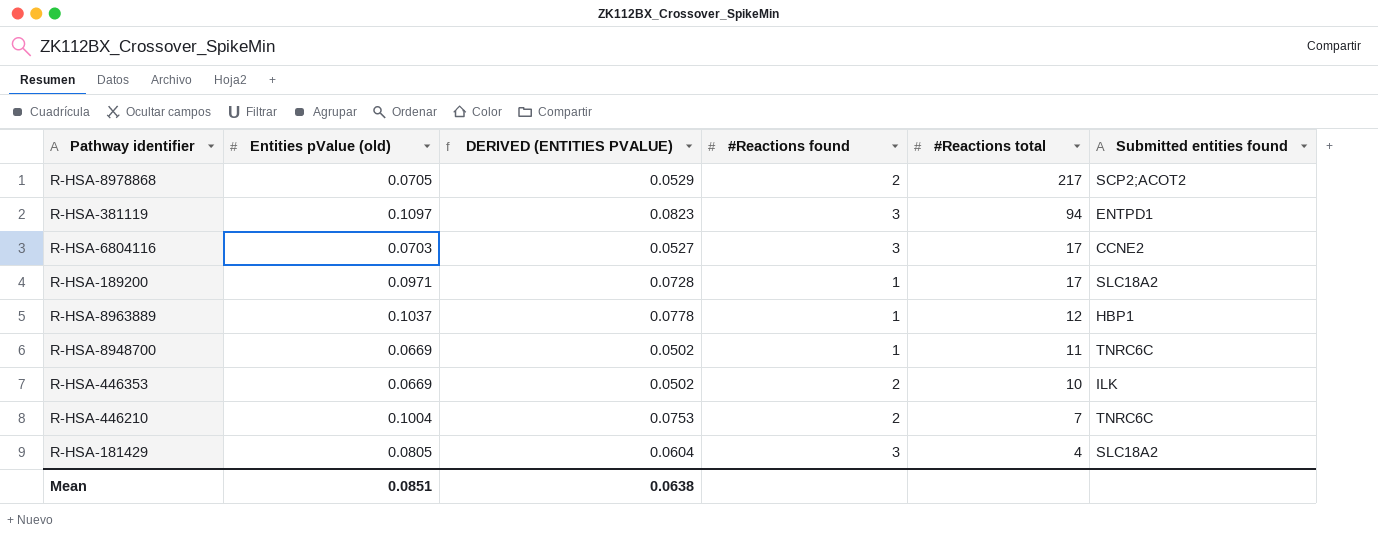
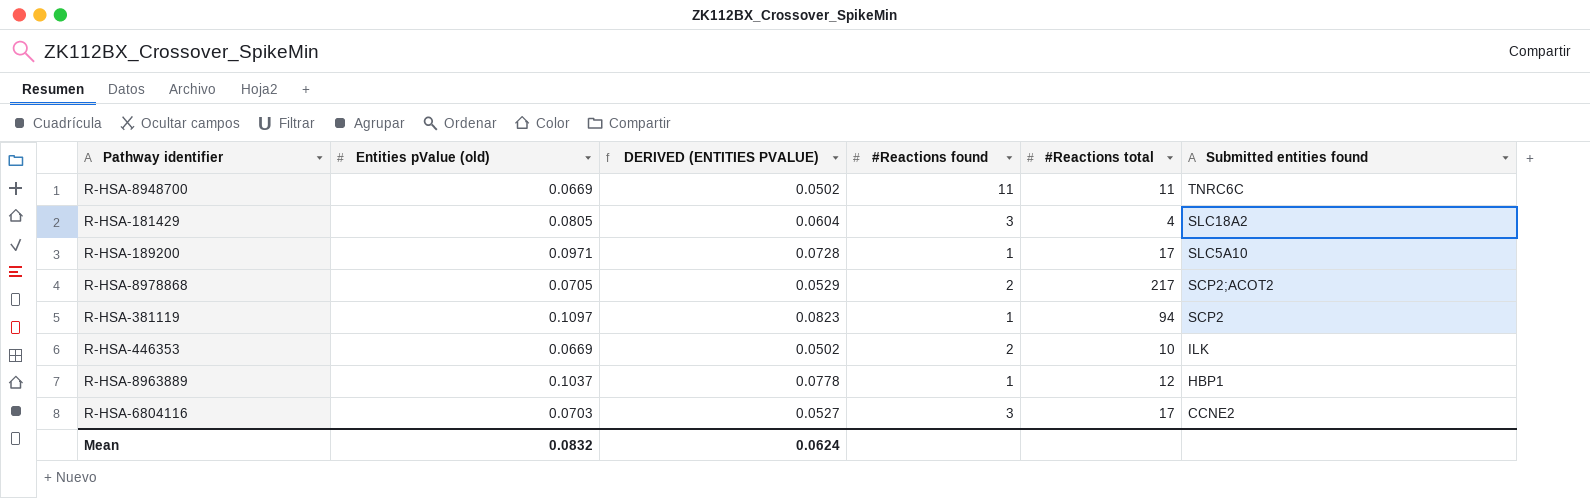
row order: #Reactions total descending -> Submitted entities found descending
row R-HSA-446210: 0.1004 | 0.0753 | 2 | 7 | TNRC6C -> none
R-HSA-8948700 | #Reactions found: 1 -> 11
R-HSA-189200 | Submitted entities found: SLC18A2 -> SLC5A10
R-HSA-381119 | #Reactions found: 3 -> 1
R-HSA-381119 | Submitted entities found: ENTPD1 -> SCP2
Mean | Entities pValue (old): 0.0851 -> 0.0832
Mean | DERIVED (ENTITIES PVALUE): 0.0638 -> 0.0624

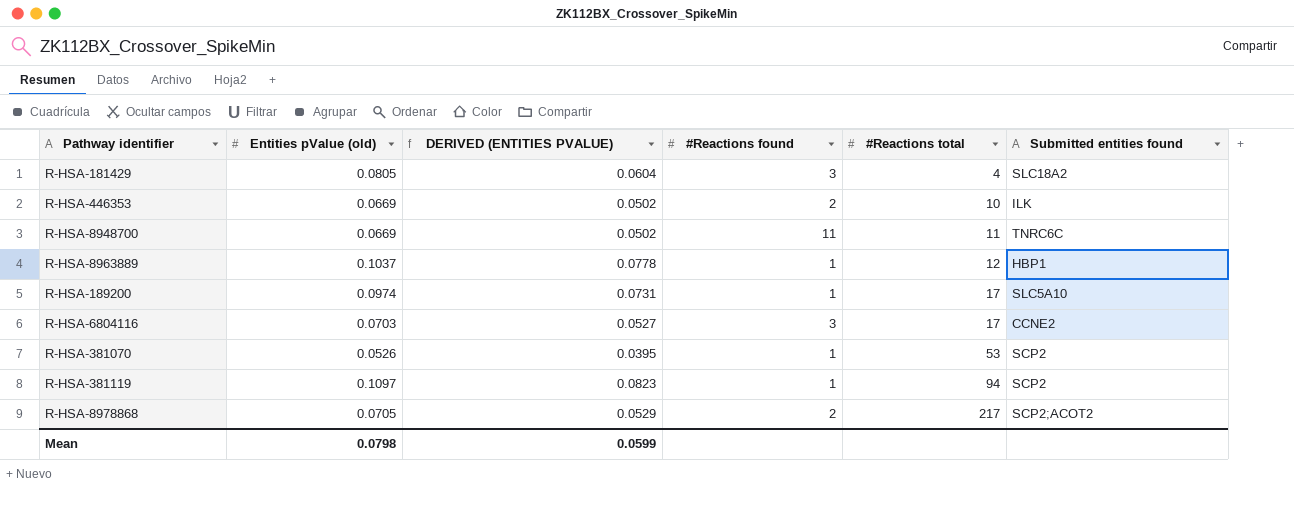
row order: Submitted entities found descending -> #Reactions total ascending
R-HSA-189200 | Entities pValue (old): 0.0971 -> 0.0974
R-HSA-189200 | DERIVED (ENTITIES PVALUE): 0.0728 -> 0.0731
row R-HSA-381070: none -> 0.0526 | 0.0395 | 1 | 53 | SCP2
Mean | Entities pValue (old): 0.0832 -> 0.0798
Mean | DERIVED (ENTITIES PVALUE): 0.0624 -> 0.0599

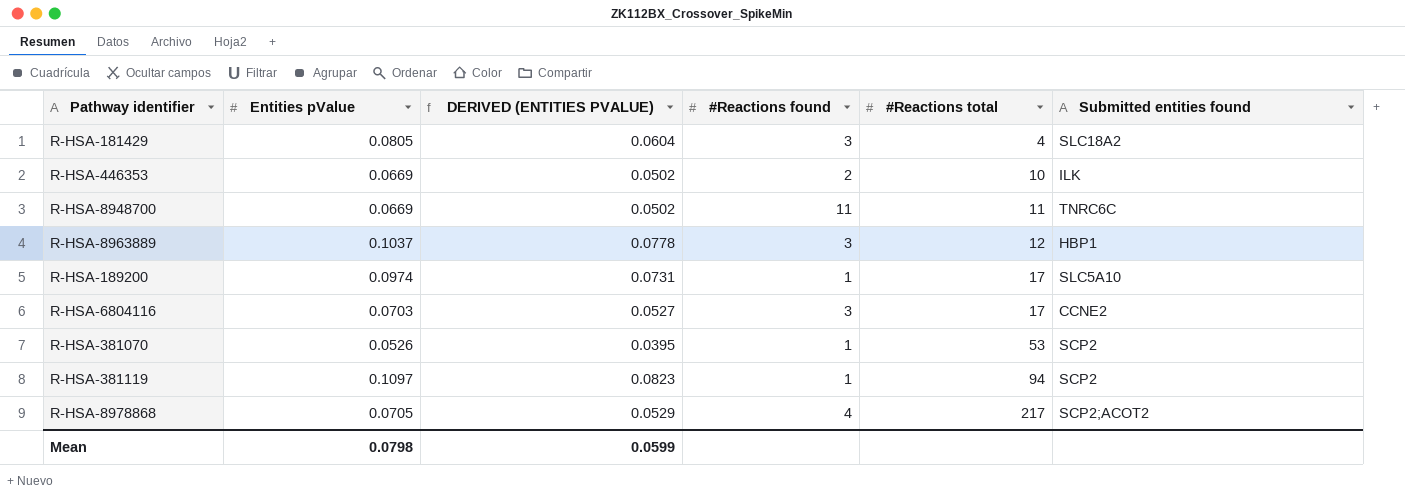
column name: Entities pValue (old) -> Entities pValue
R-HSA-8963889 | #Reactions found: 1 -> 3
R-HSA-8978868 | #Reactions found: 2 -> 4

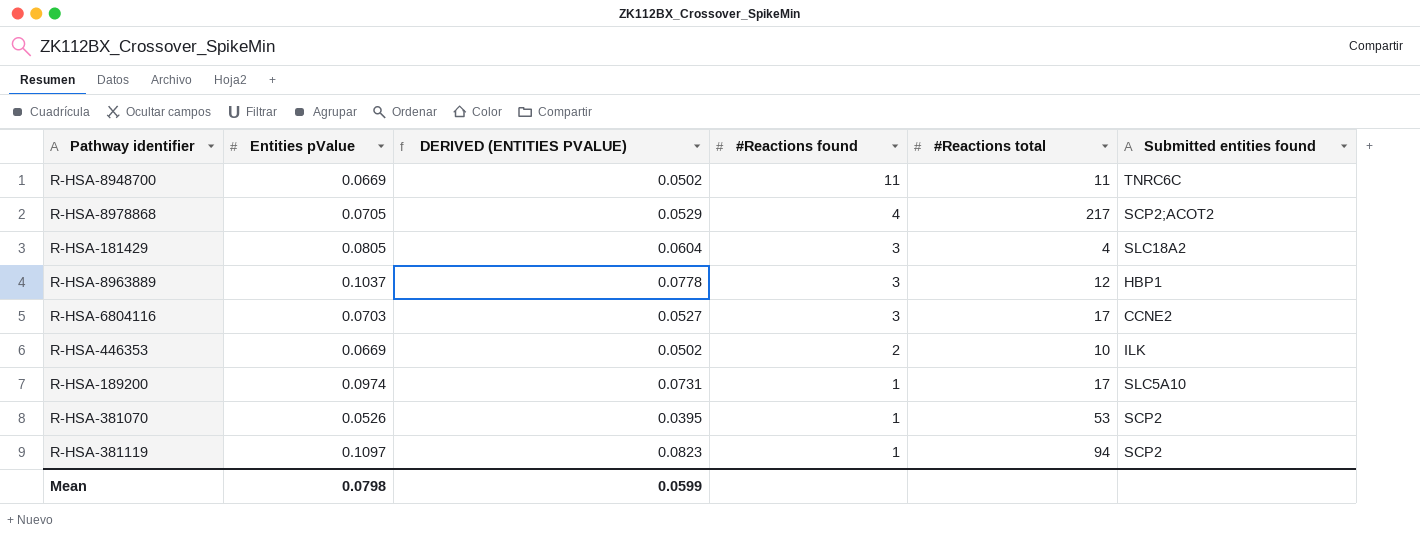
row order: #Reactions total ascending -> #Reactions found descending

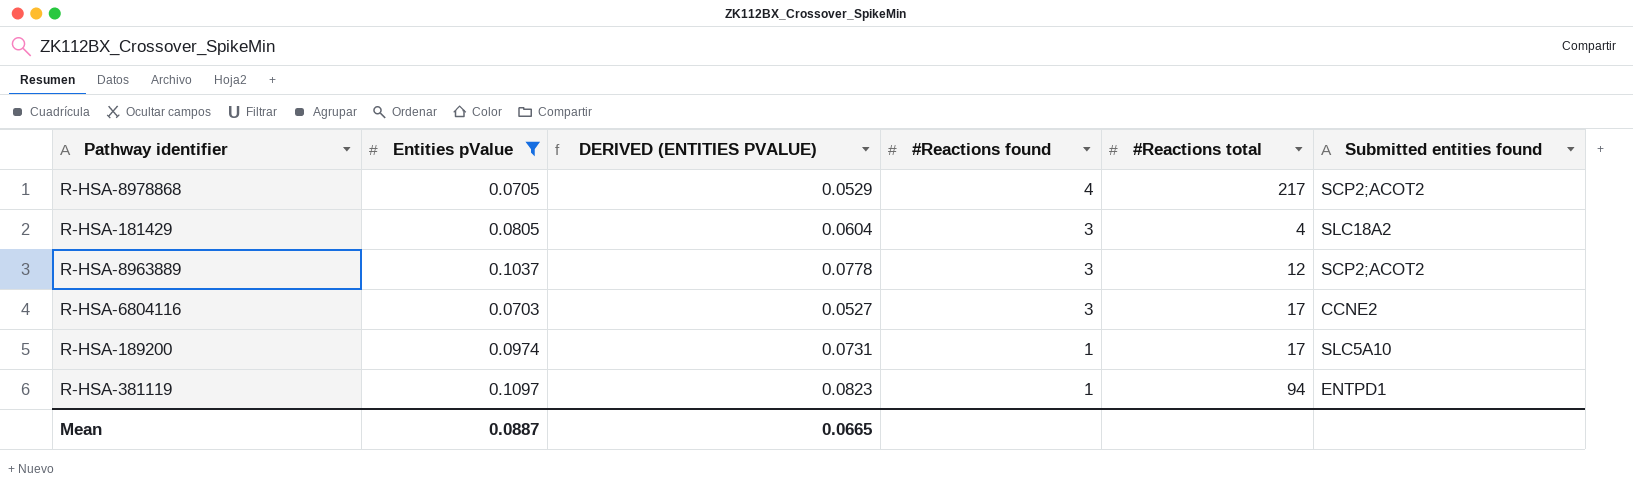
filter: none -> Entities pValue >= 0.0703
R-HSA-8963889 | Submitted entities found: HBP1 -> SCP2;ACOT2
R-HSA-381119 | Submitted entities found: SCP2 -> ENTPD1
Mean | Entities pValue: 0.0798 -> 0.0887
Mean | DERIVED (ENTITIES PVALUE): 0.0599 -> 0.0665

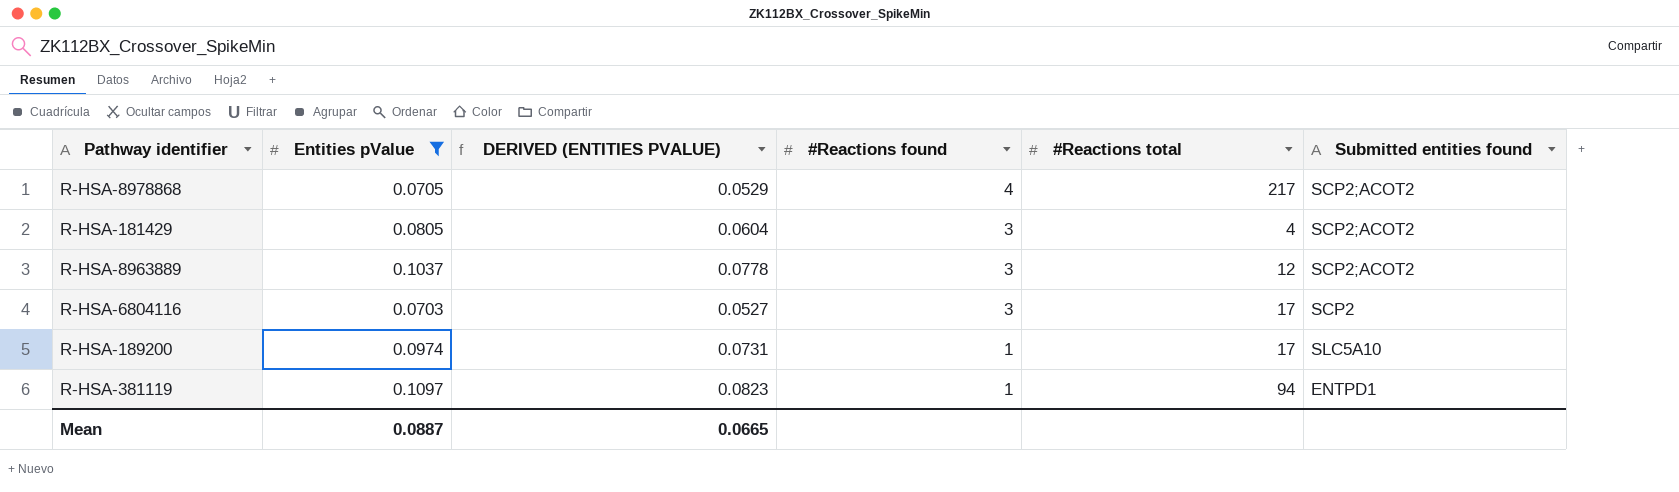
R-HSA-181429 | Submitted entities found: SLC18A2 -> SCP2;ACOT2
R-HSA-6804116 | Submitted entities found: CCNE2 -> SCP2

